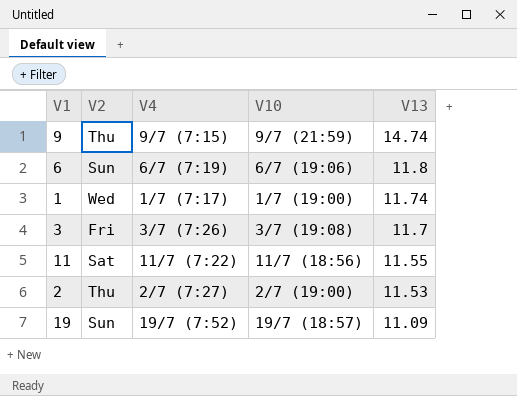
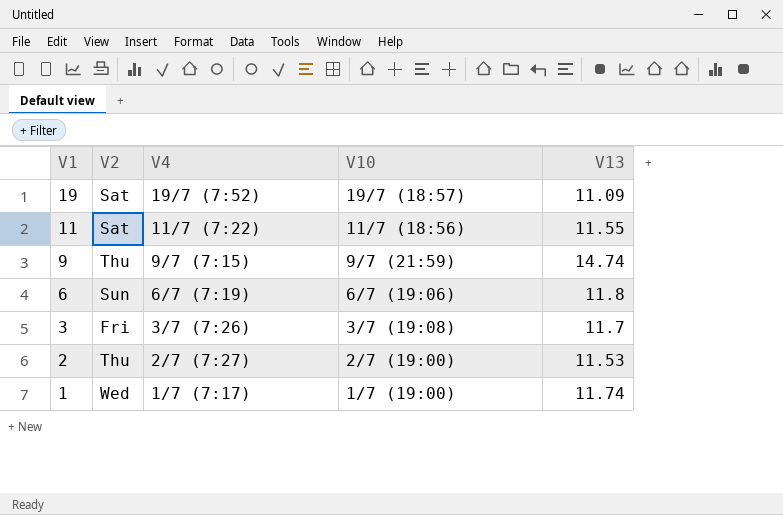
row order: V13 descending -> V1 descending
19 | V2: Sun -> Sat

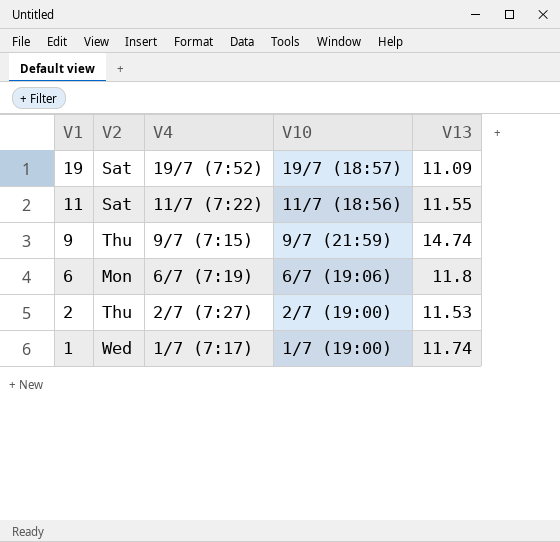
row 3: Fri | 3/7 (7:26) | 3/7 (19:08) | 11.7 -> none
6 | V2: Sun -> Mon

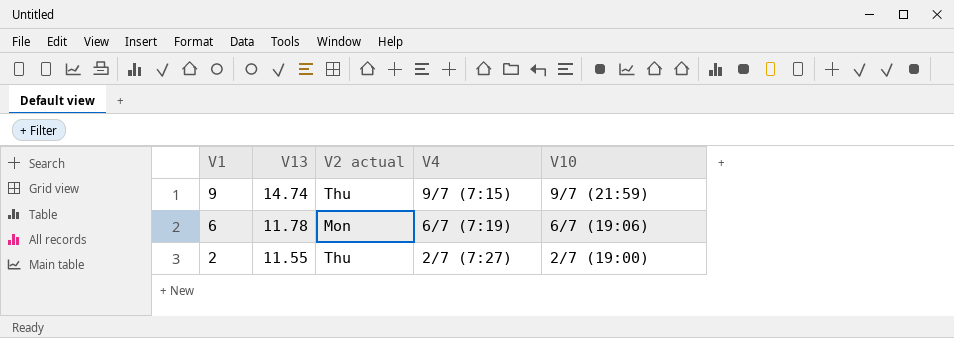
column V13 | position: 5 -> 2
column name: V2 -> V2 actual
row 19: Sat | 19/7 (7:52) | 19/7 (18:57) | 11.09 -> none
row 11: Sat | 11/7 (7:22) | 11/7 (18:56) | 11.55 -> none
row 1: Wed | 1/7 (7:17) | 1/7 (19:00) | 11.74 -> none
6 | V13: 11.8 -> 11.78
2 | V13: 11.53 -> 11.55

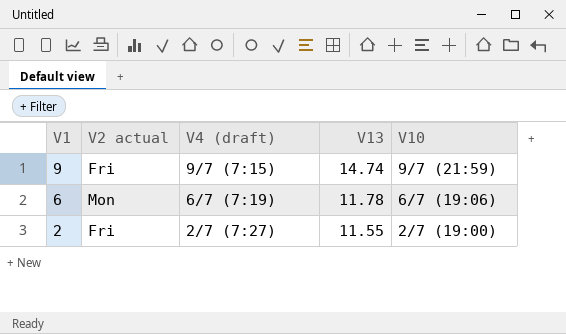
column name: V4 -> V4 (draft)
column V13 | position: 2 -> 4
9 | V2 actual: Thu -> Fri
2 | V2 actual: Thu -> Fri

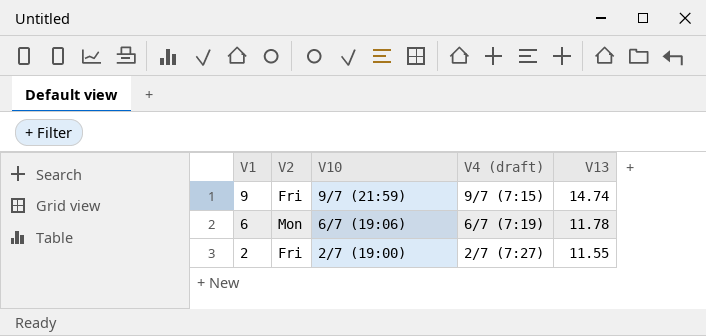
column name: V2 actual -> V2
column V10 | position: 5 -> 3

